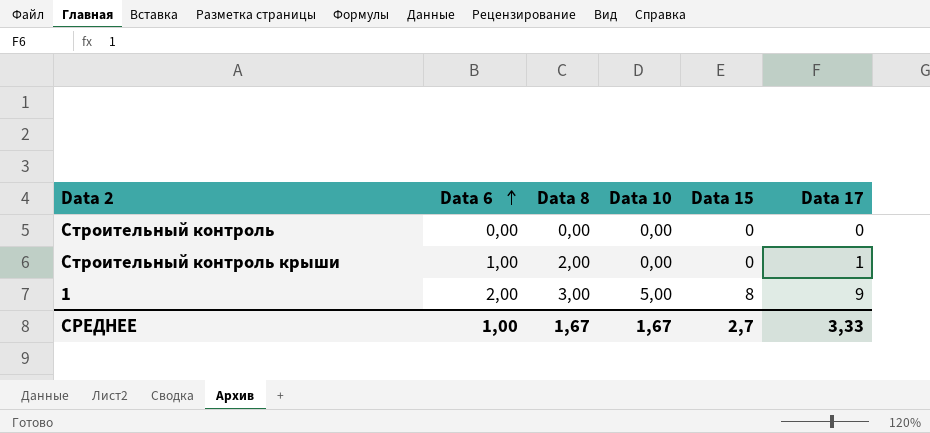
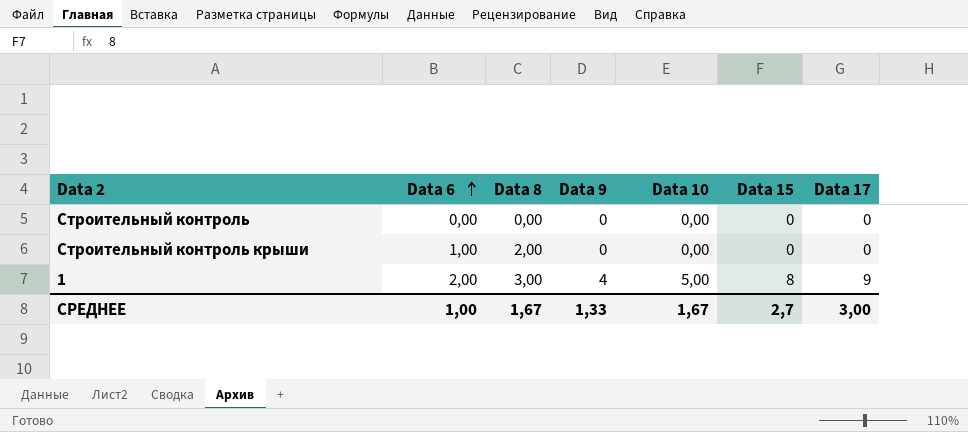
column Data 9 | position: none -> 4
Строительный контроль крыши | Data 17: 1 -> 0
СРЕДНЕЕ | Data 17: 3,33 -> 3,00

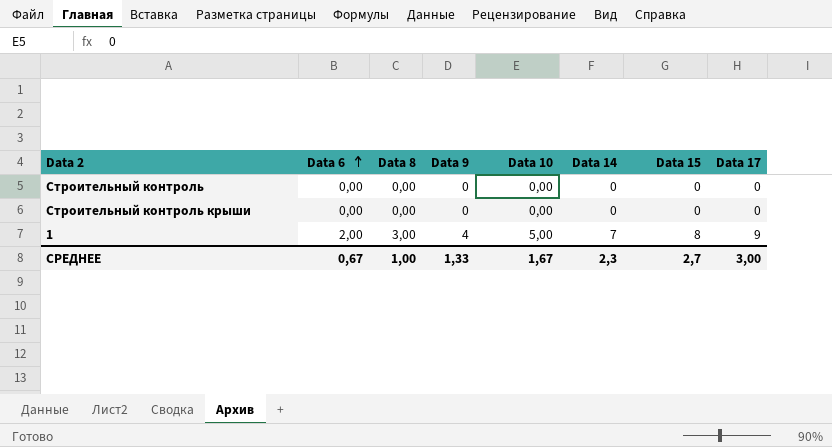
column Data 14 | position: none -> 6
Строительный контроль крыши | Data 6: 1,00 -> 0,00
Строительный контроль крыши | Data 8: 2,00 -> 0,00
СРЕДНЕЕ | Data 6: 1,00 -> 0,67
СРЕДНЕЕ | Data 8: 1,67 -> 1,00

